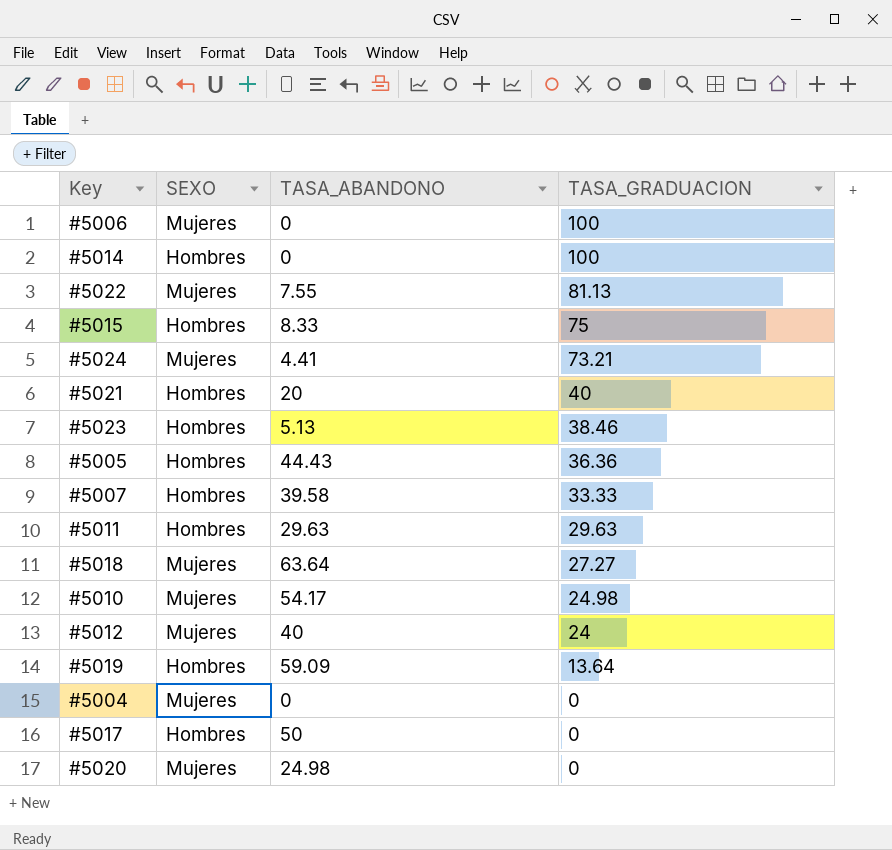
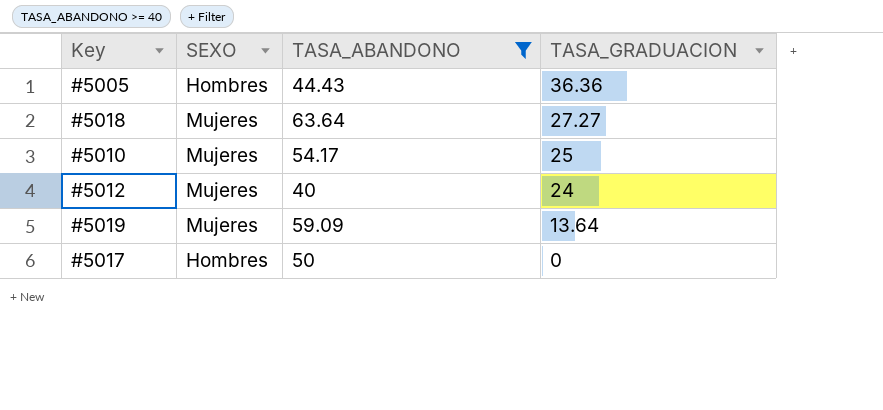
filter: none -> TASA_ABANDONO >= 40
#5010 | TASA_GRADUACION: 24.98 -> 25
#5019 | SEXO: Hombres -> Mujeres

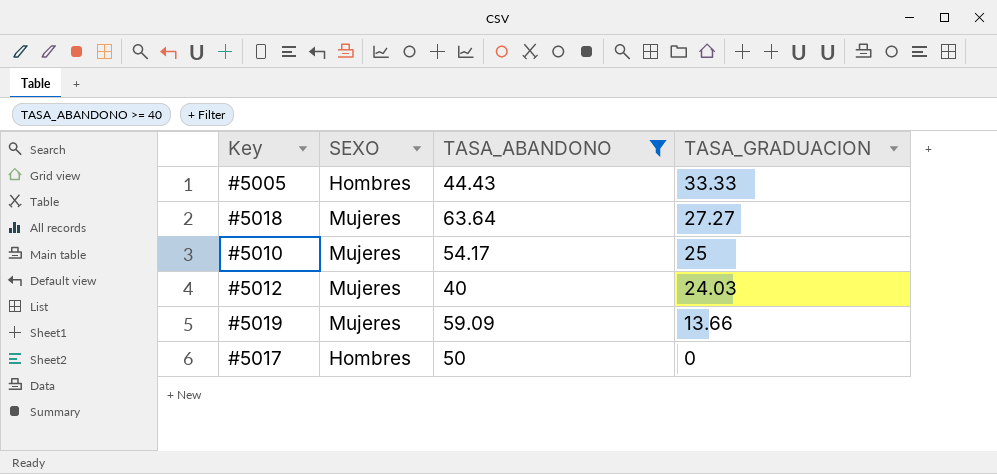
#5005 | TASA_GRADUACION: 36.36 -> 33.33
#5012 | TASA_GRADUACION: 24 -> 24.03
#5019 | TASA_GRADUACION: 13.64 -> 13.66

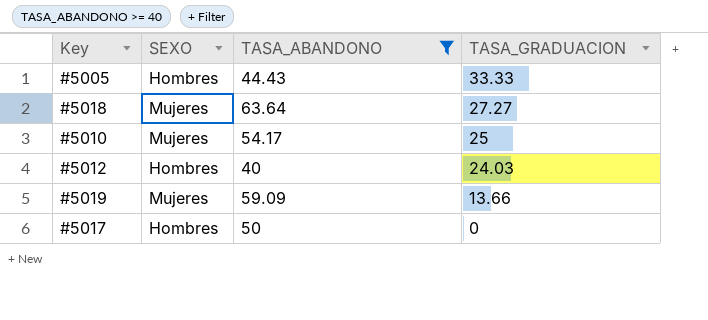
#5012 | SEXO: Mujeres -> Hombres

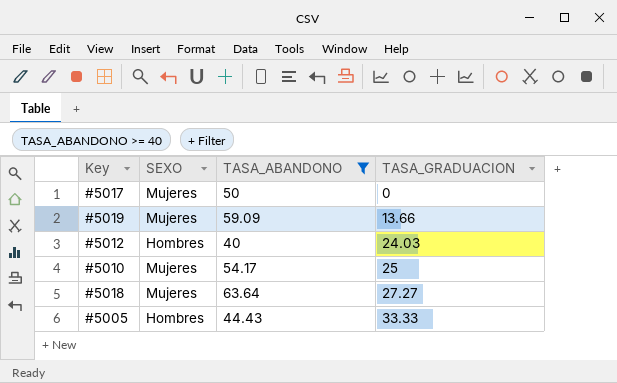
row order: TASA_GRADUACION descending -> TASA_GRADUACION ascending
#5017 | SEXO: Hombres -> Mujeres

